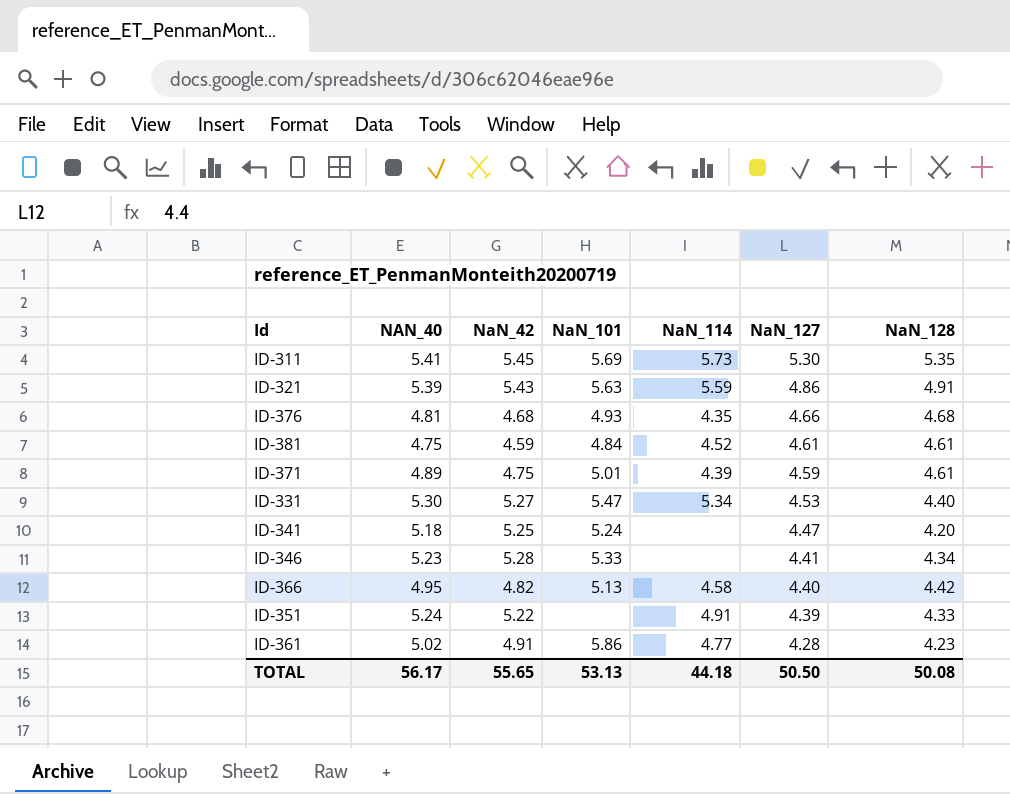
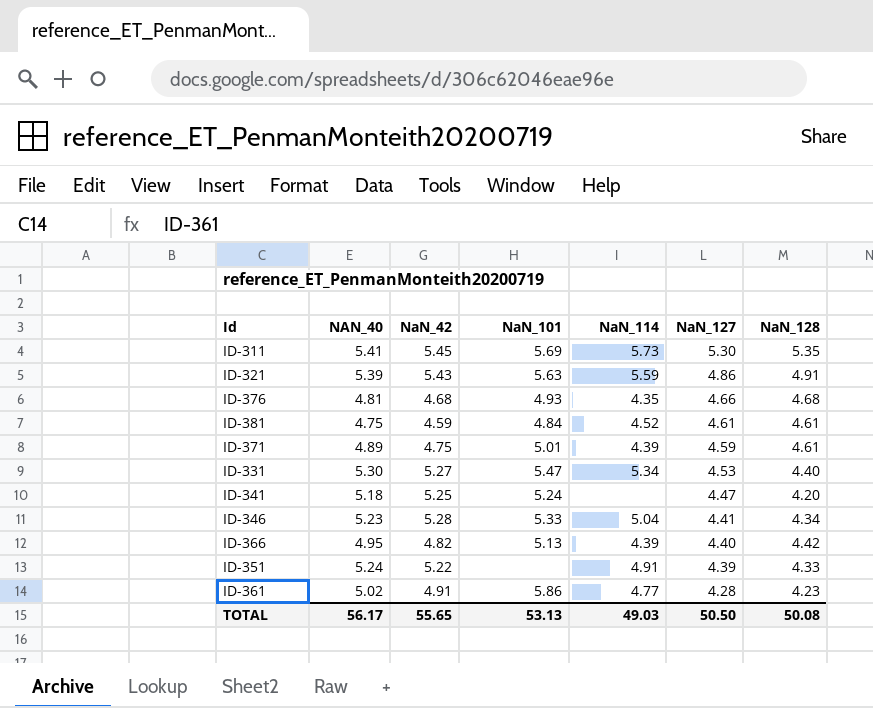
ID-346 | NaN_114: none -> 5.04
ID-366 | NaN_114: 4.58 -> 4.39
TOTAL | NaN_114: 44.18 -> 49.03

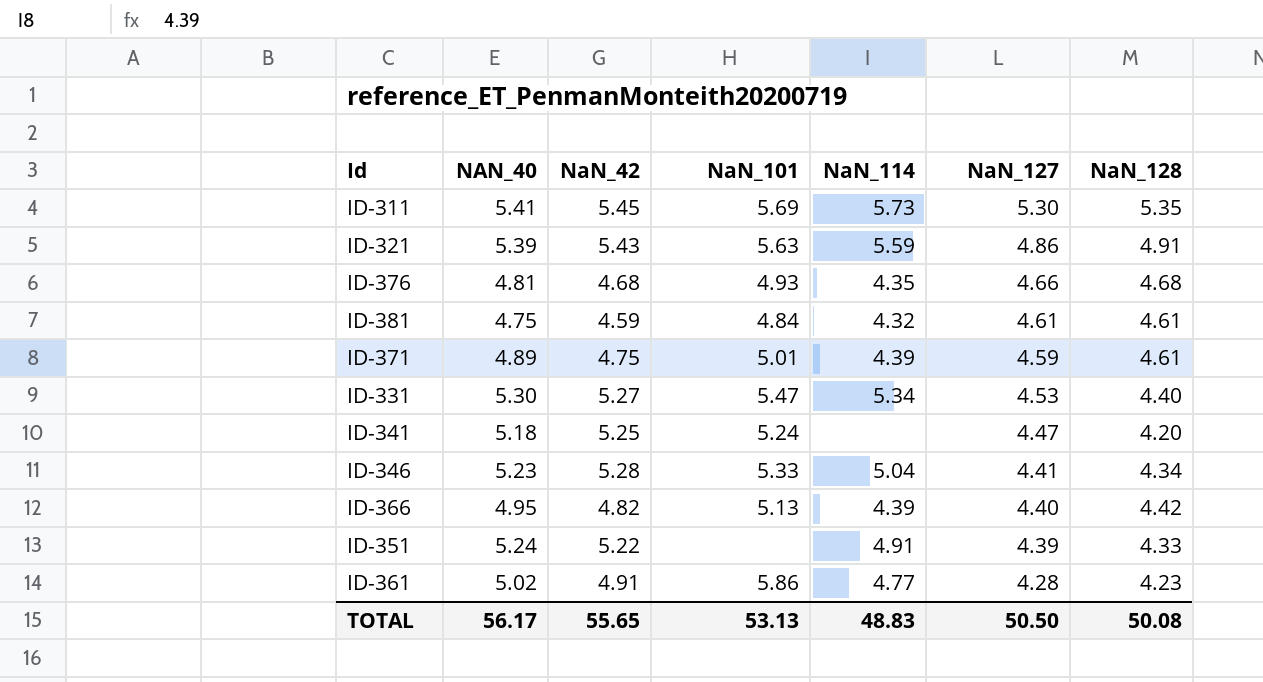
ID-381 | NaN_114: 4.52 -> 4.32
TOTAL | NaN_114: 49.03 -> 48.83

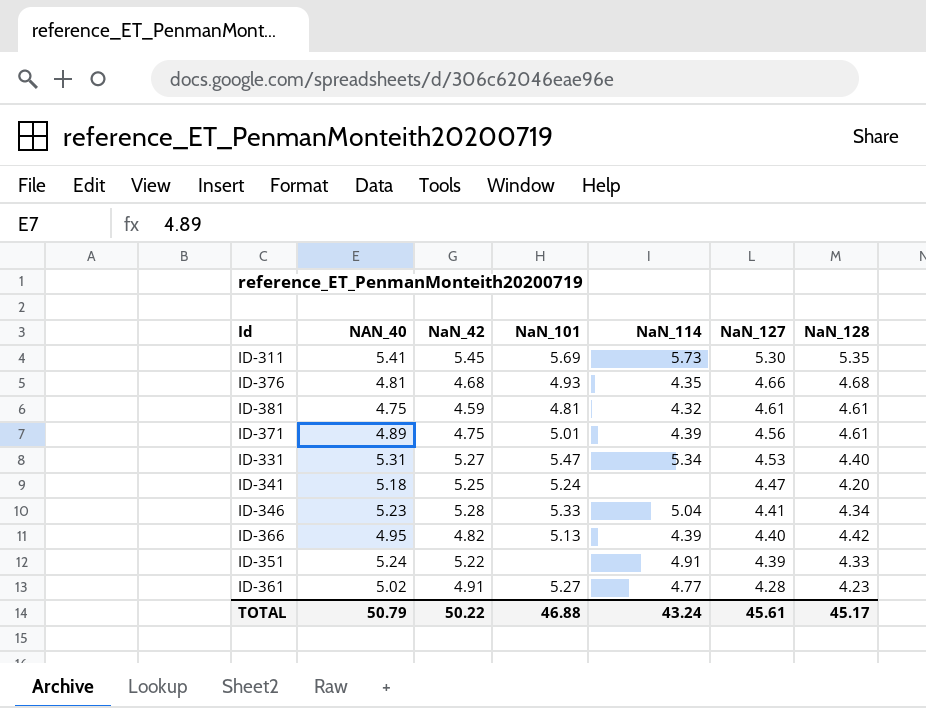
row ID-321: 5.39 | 5.43 | 5.63 | 5.59 | 4.86 | 4.91 -> none
ID-381 | NaN_101: 4.84 -> 4.81
ID-371 | NaN_127: 4.59 -> 4.56
ID-331 | NAN_40: 5.30 -> 5.31
ID-361 | NaN_101: 5.86 -> 5.27
TOTAL | NAN_40: 56.17 -> 50.79
TOTAL | NaN_42: 55.65 -> 50.22
TOTAL | NaN_101: 53.13 -> 46.88
TOTAL | NaN_114: 48.83 -> 43.24
TOTAL | NaN_127: 50.50 -> 45.61
TOTAL | NaN_128: 50.08 -> 45.17

